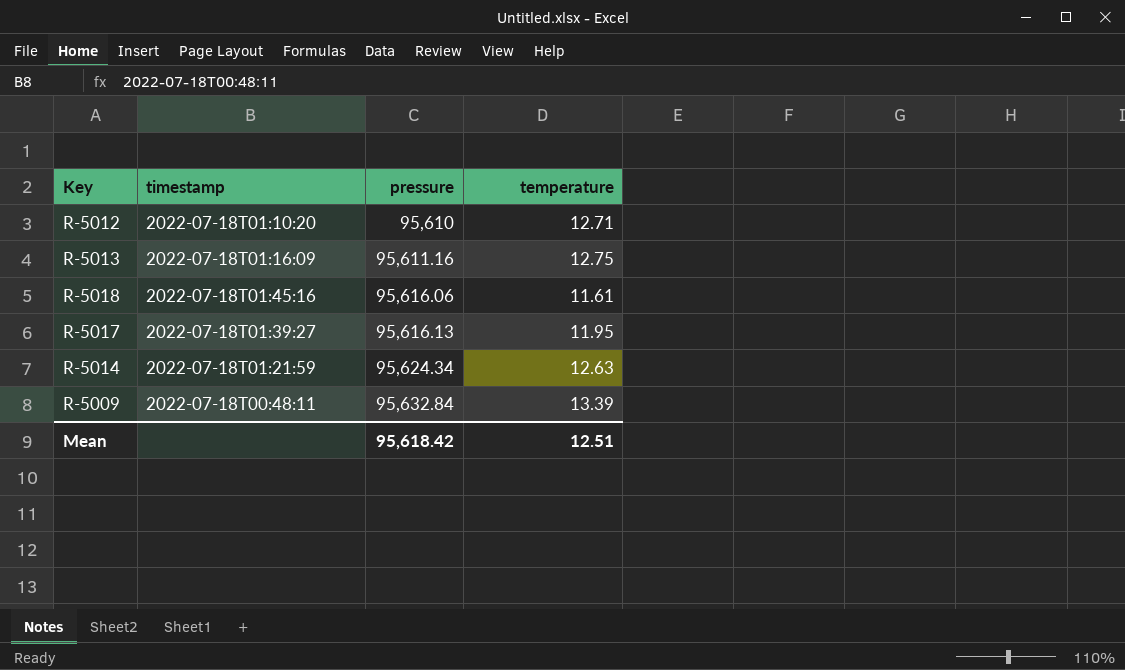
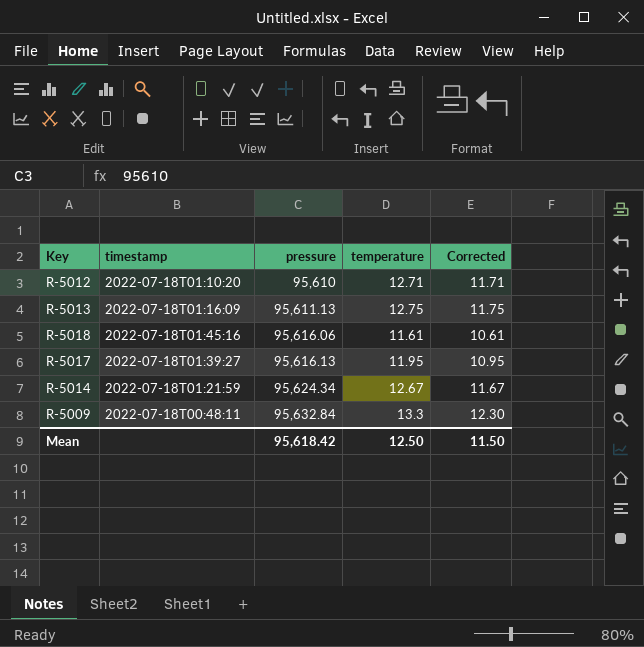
column Corrected | formula: none -> [temperature] - 1
R-5013 | pressure: 95,611.16 -> 95,611.13
R-5014 | temperature: 12.63 -> 12.67
R-5009 | temperature: 13.39 -> 13.3
Mean | temperature: 12.51 -> 12.50

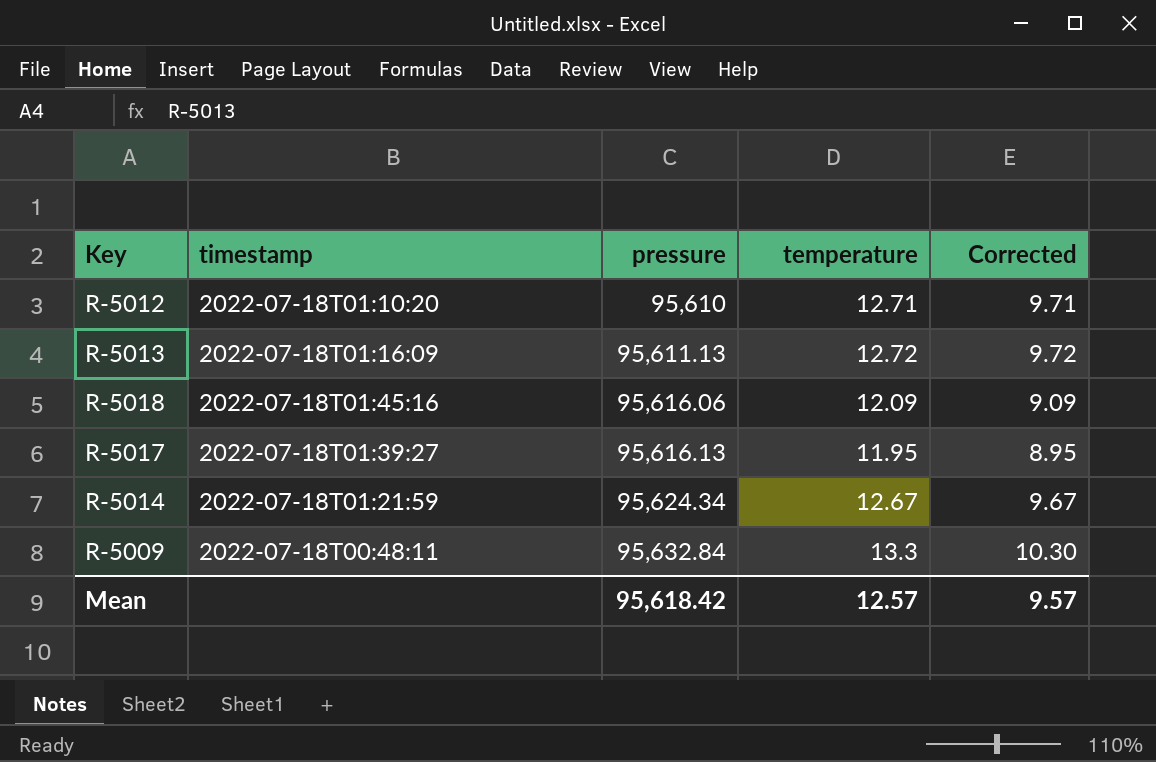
column Corrected | formula: [temperature] - 1 -> [temperature] - 3
R-5013 | temperature: 12.75 -> 12.72
R-5018 | temperature: 11.61 -> 12.09
Mean | temperature: 12.50 -> 12.57
Mean | Corrected: 11.50 -> 9.57

